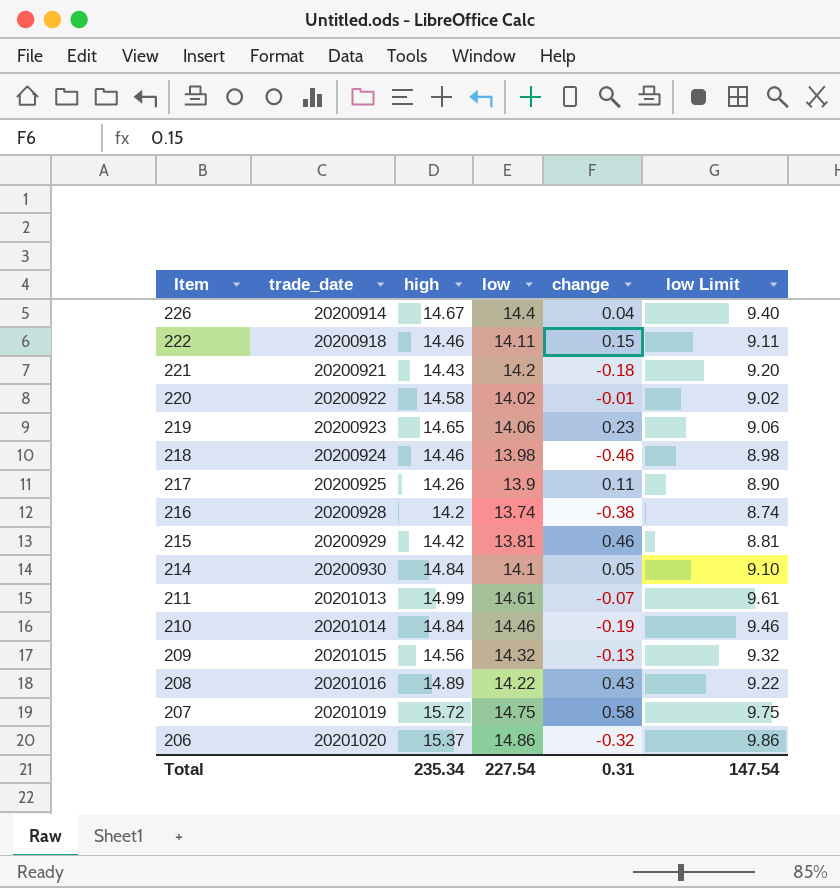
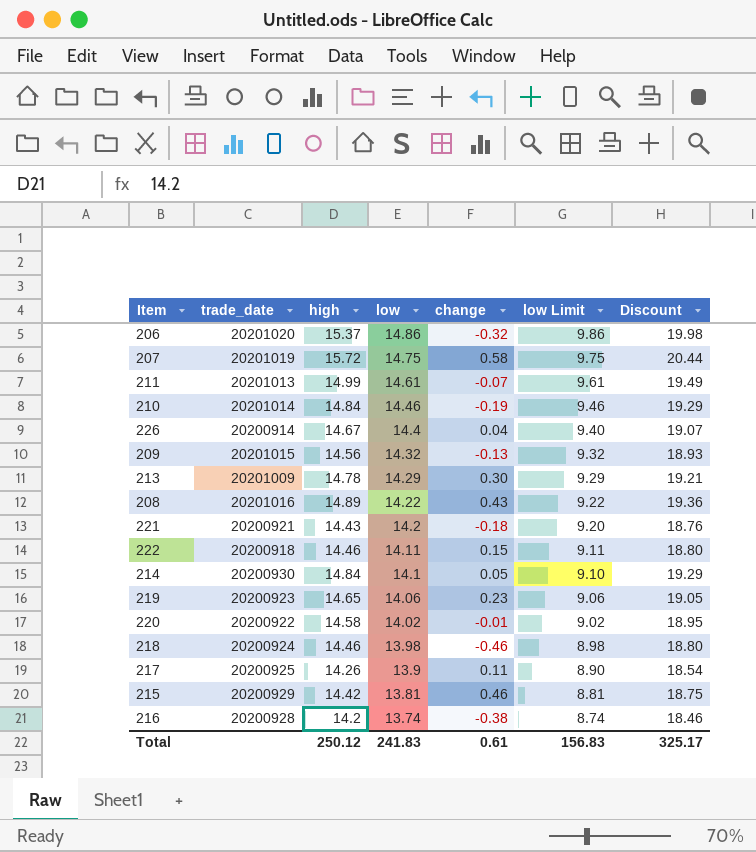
row order: Item descending -> low descending
column Discount | formula: none -> [high] * 1.3
row 213: none -> 20201009 | 14.78 | 14.29 | 0.30 | 9.29 | 19.21
Total | high: 235.34 -> 250.12
Total | low: 227.54 -> 241.83
Total | change: 0.31 -> 0.61
Total | low Limit: 147.54 -> 156.83

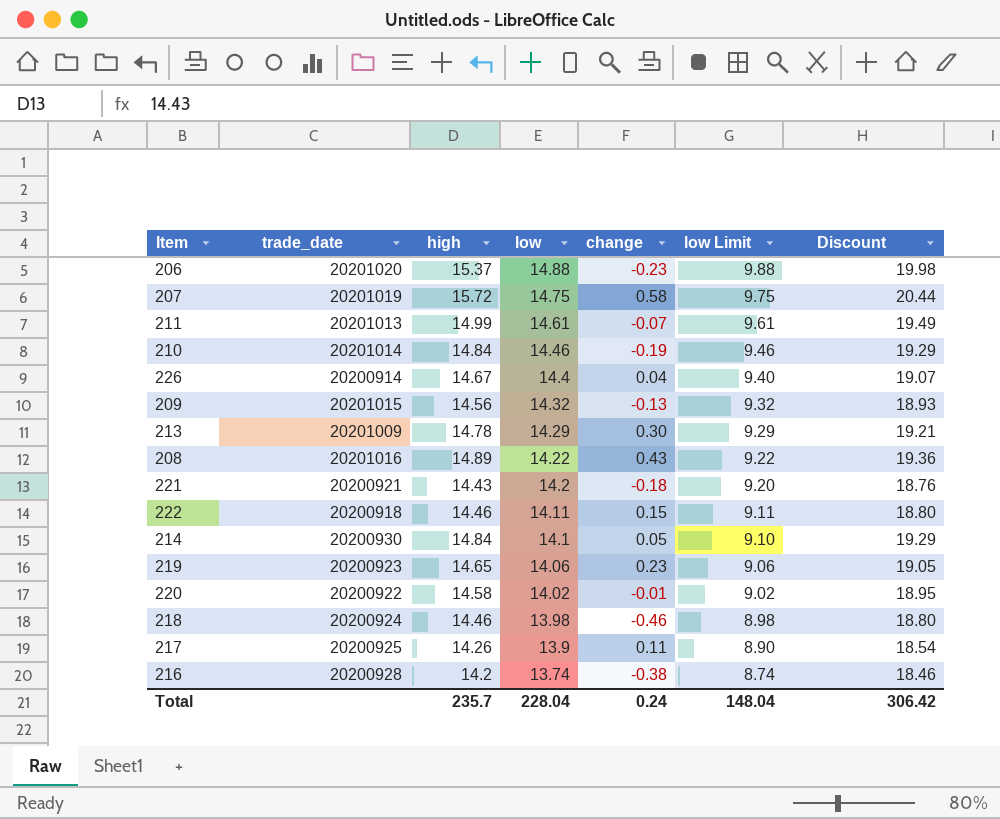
row 215: 20200929 | 14.42 | 13.81 | 0.46 | 8.81 | 18.75 -> none
206 | low: 14.86 -> 14.88
206 | change: -0.32 -> -0.23
206 | low Limit: 9.86 -> 9.88
Total | high: 250.12 -> 235.7
Total | low: 241.83 -> 228.04
Total | change: 0.61 -> 0.24
Total | low Limit: 156.83 -> 148.04
Total | Discount: 325.17 -> 306.42

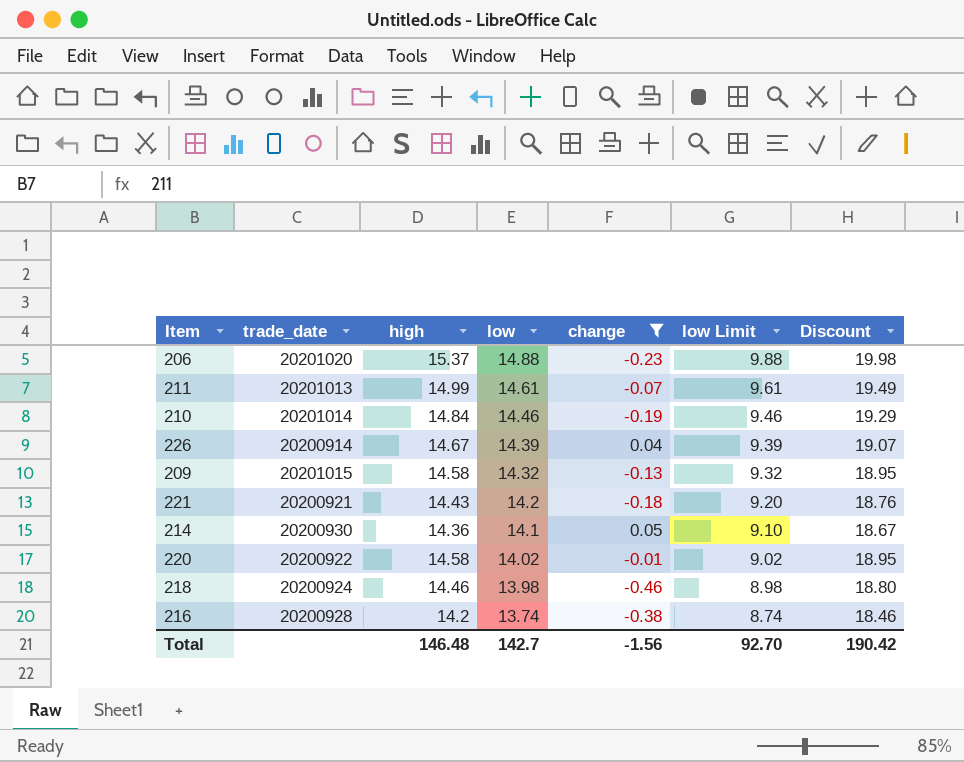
filter: none -> change <= 0.05
226 | low: 14.4 -> 14.39
226 | low Limit: 9.40 -> 9.39
209 | high: 14.56 -> 14.58
209 | Discount: 18.93 -> 18.95
214 | high: 14.84 -> 14.36
214 | Discount: 19.29 -> 18.67
Total | high: 235.7 -> 146.48
Total | low: 228.04 -> 142.7
Total | change: 0.24 -> -1.56
Total | low Limit: 148.04 -> 92.70
Total | Discount: 306.42 -> 190.42

